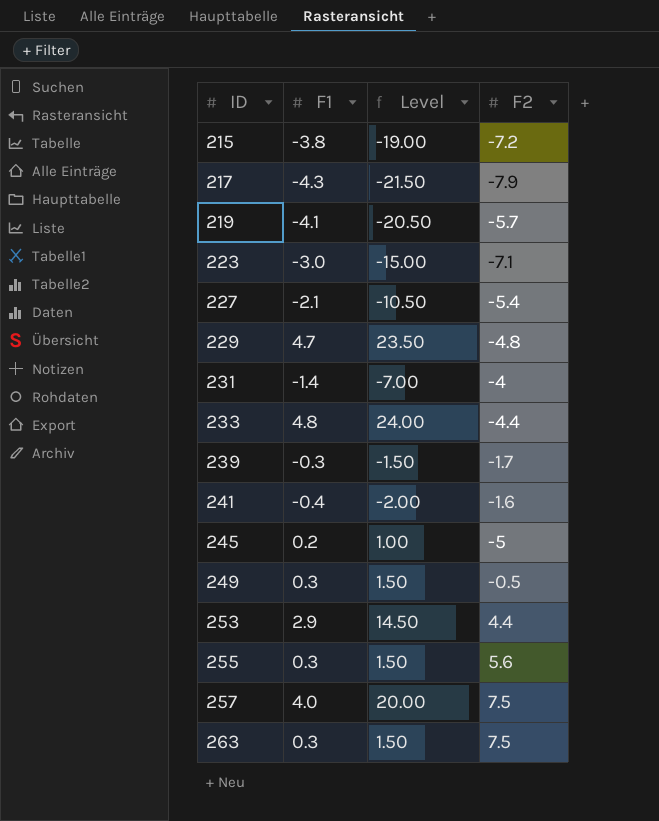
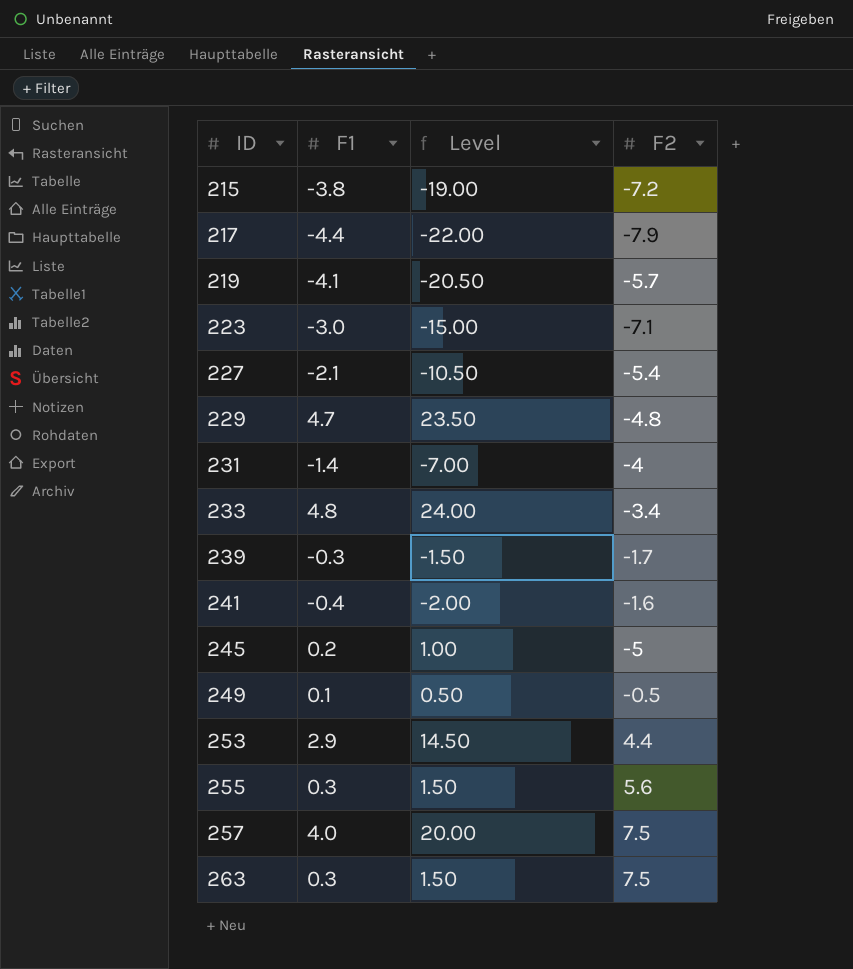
217 | F1: -4.3 -> -4.4
217 | Level: -21.50 -> -22.00
233 | F2: -4.4 -> -3.4
249 | F1: 0.3 -> 0.1
249 | Level: 1.50 -> 0.50

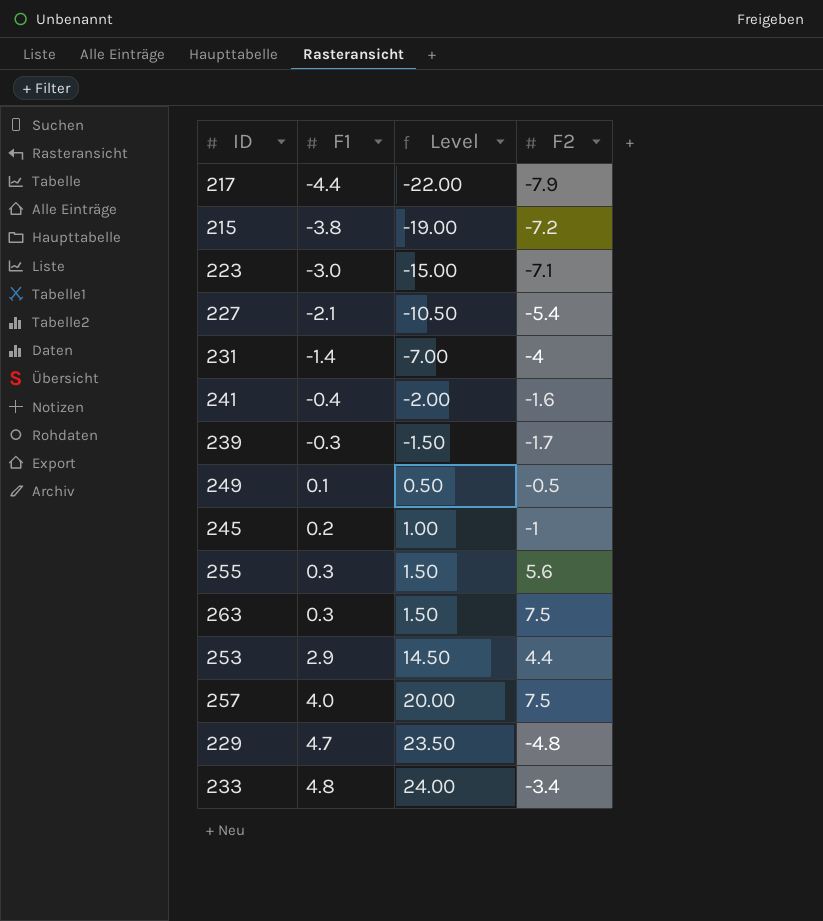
row order: ID ascending -> F1 ascending
row 219: -4.1 | -20.50 | -5.7 -> none
245 | F2: -5 -> -1

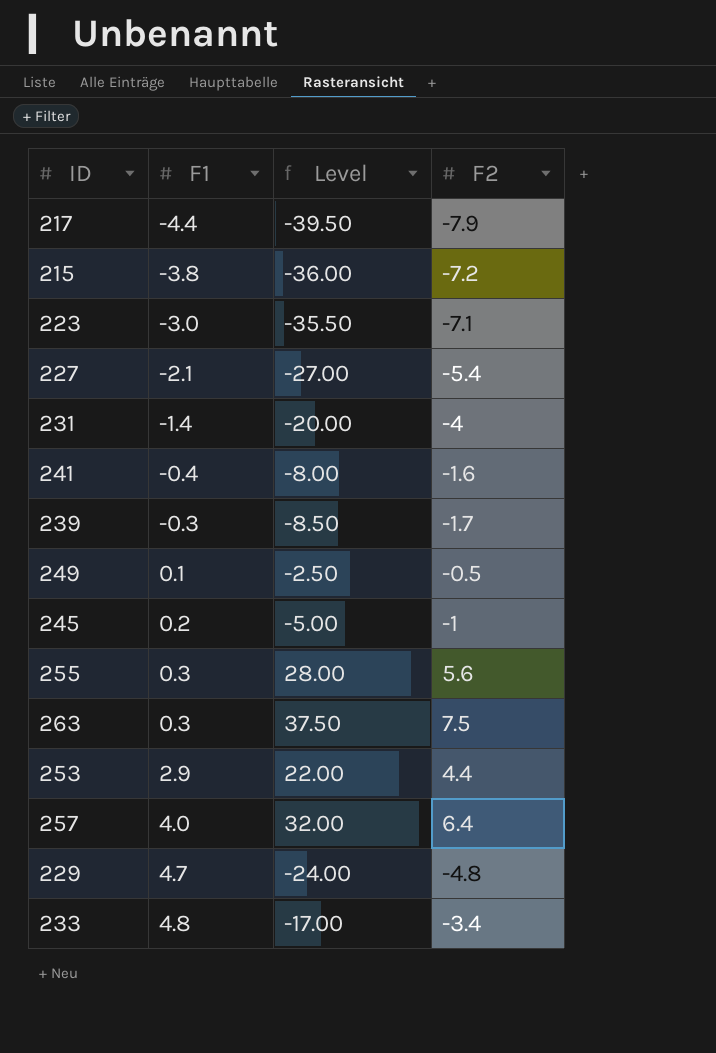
column Level | formula: [F1] * 5 -> [F2] * 5
257 | F2: 7.5 -> 6.4

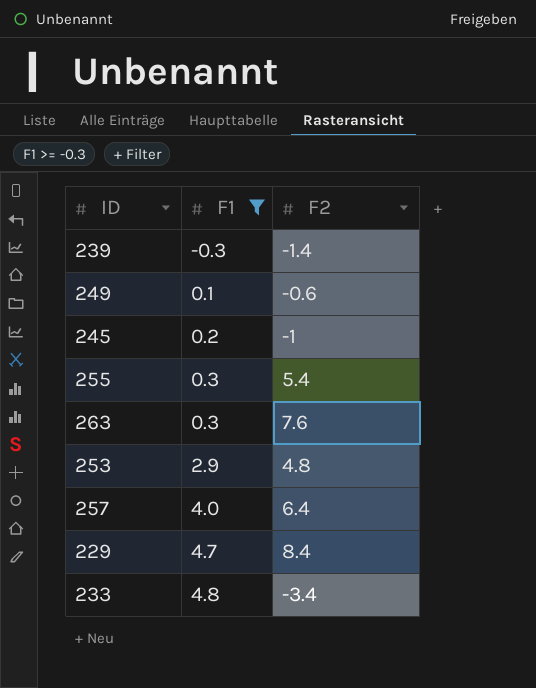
filter: none -> F1 >= -0.3
column Level | formula: [F2] * 5 -> none
239 | F2: -1.7 -> -1.4
249 | F2: -0.5 -> -0.6
255 | F2: 5.6 -> 5.4
263 | F2: 7.5 -> 7.6
253 | F2: 4.4 -> 4.8
229 | F2: -4.8 -> 8.4

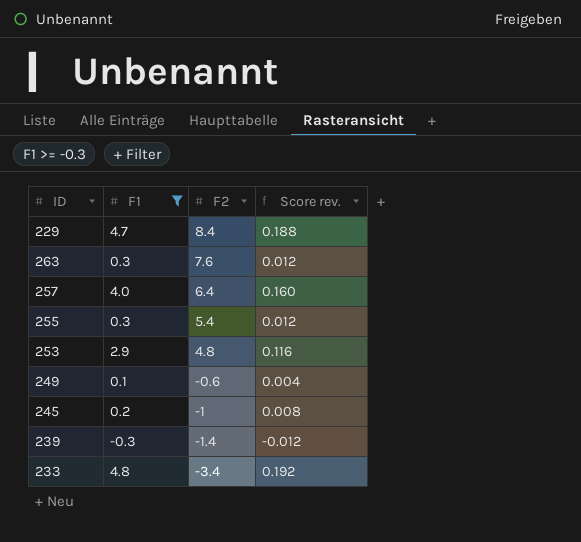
row order: F1 ascending -> F2 descending
column Score rev. | formula: none -> [F1] * 0.04

